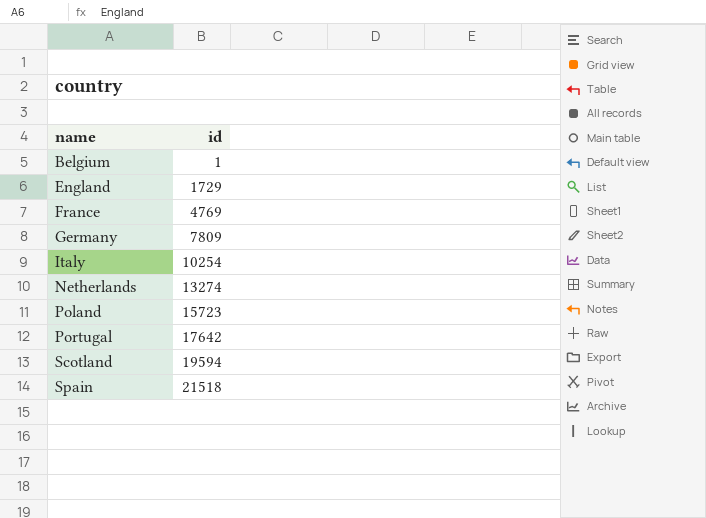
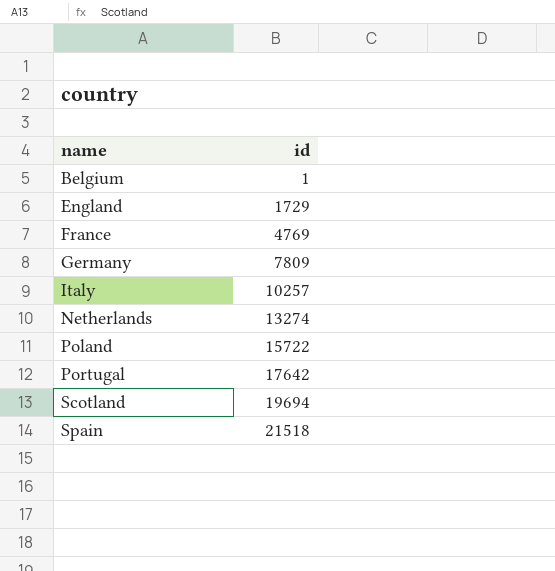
Italy | id: 10254 -> 10257
Poland | id: 15723 -> 15722
Scotland | id: 19594 -> 19694

